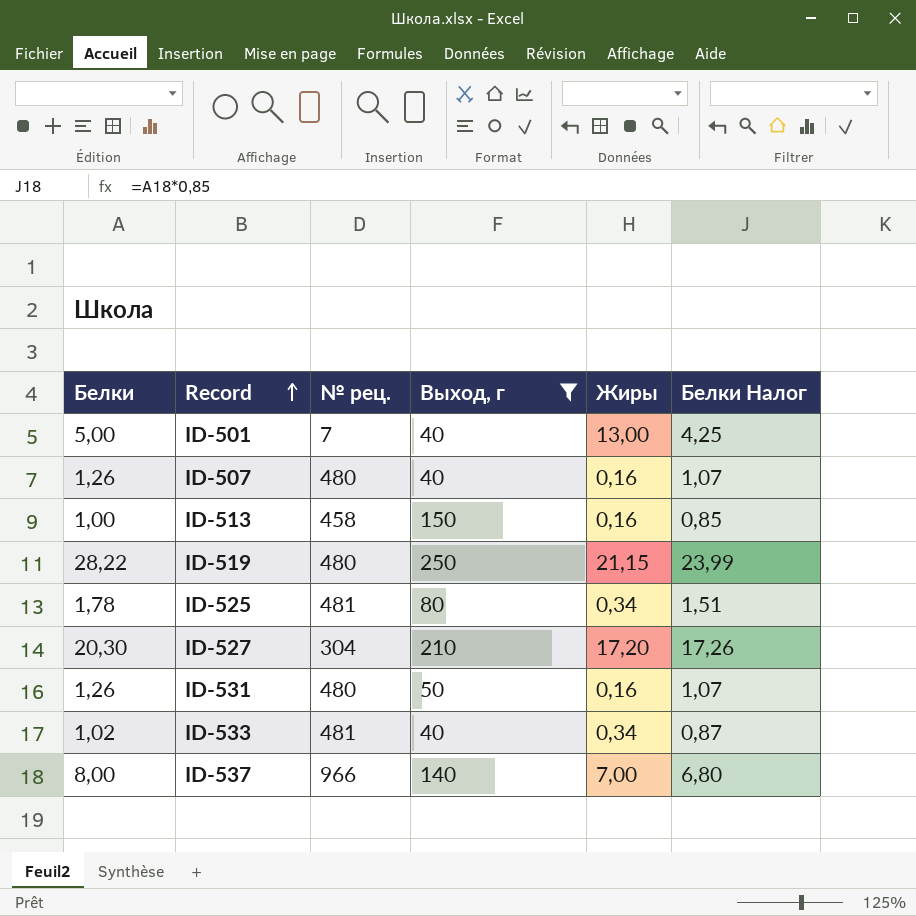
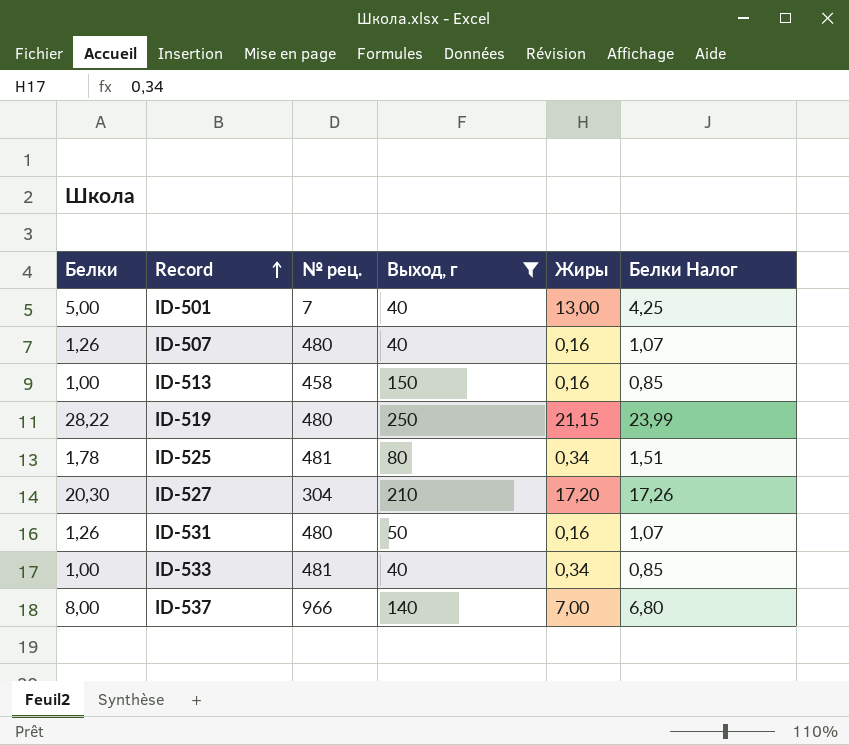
ID-533 | Белки: 1,02 -> 1,00
ID-533 | Белки Налог: 0,87 -> 0,85

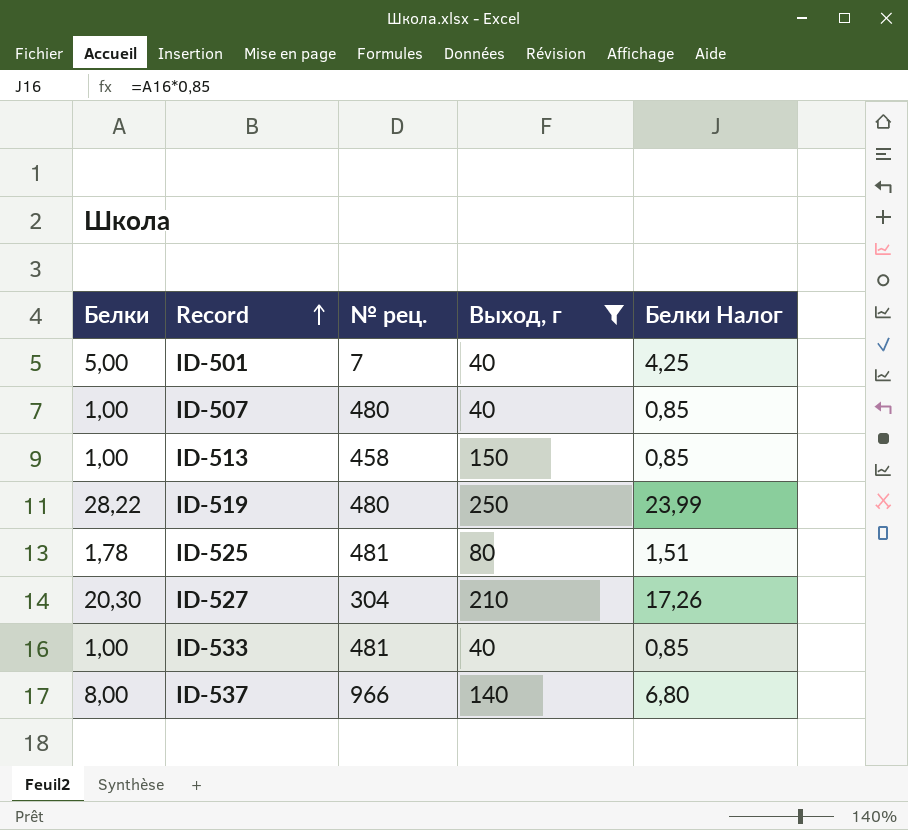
column Жиры | position: 5 -> none
row ID-531: 1,26 | 480 | 50 | 0,16 | 1,07 -> none
ID-507 | Белки: 1,26 -> 1,00
ID-507 | Белки Налог: 1,07 -> 0,85

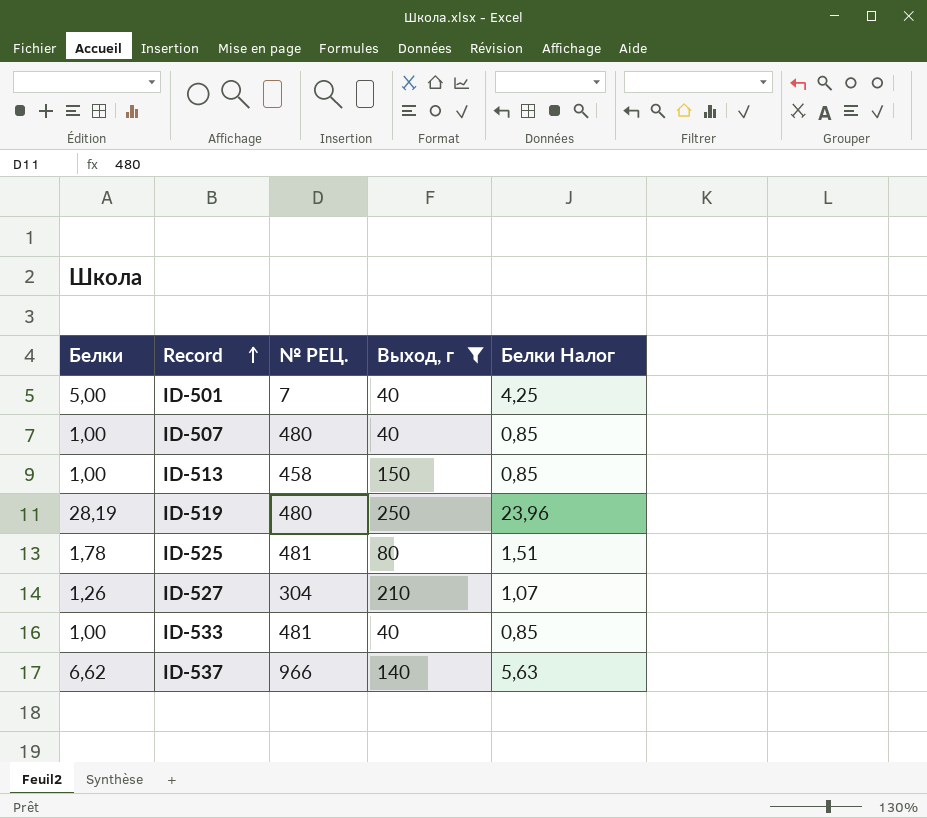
column name: № рец. -> № РЕЦ.
ID-519 | Белки: 28,22 -> 28,19
ID-519 | Белки Налог: 23,99 -> 23,96
ID-527 | Белки: 20,30 -> 1,26
ID-527 | Белки Налог: 17,26 -> 1,07
ID-537 | Белки: 8,00 -> 6,62
ID-537 | Белки Налог: 6,80 -> 5,63

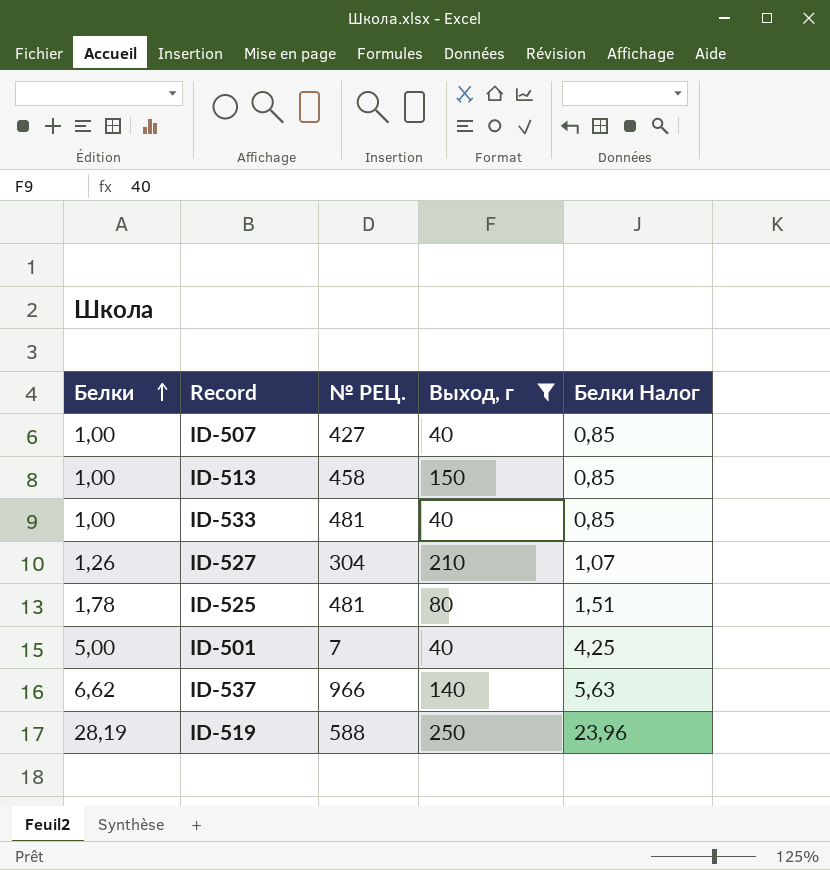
row order: Record ascending -> Белки ascending
ID-507 | № РЕЦ.: 480 -> 427
ID-519 | № РЕЦ.: 480 -> 588

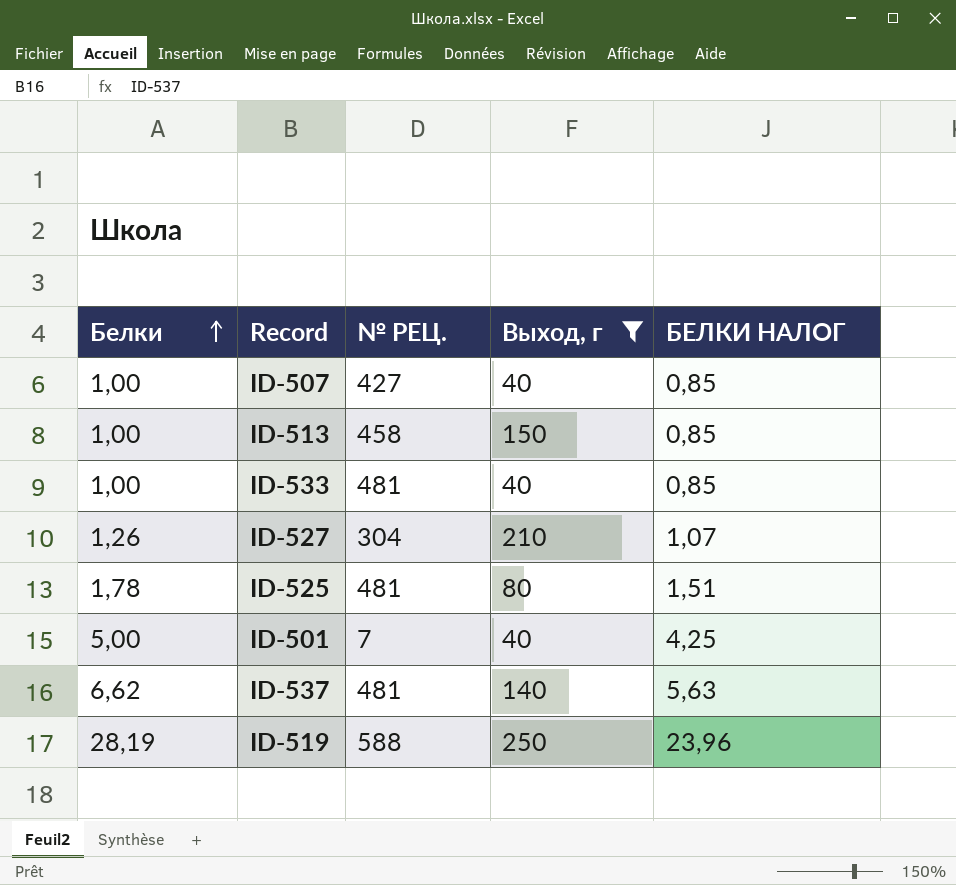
column name: Белки Налог -> БЕЛКИ НАЛОГ
ID-537 | № РЕЦ.: 966 -> 481

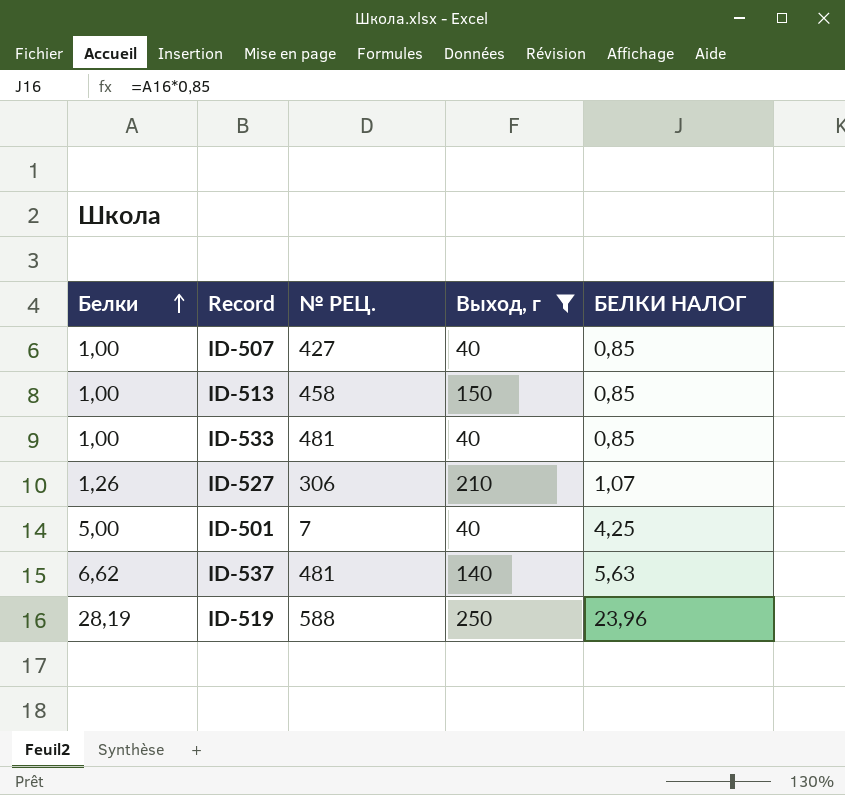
row ID-525: 1,78 | 481 | 80 | 1,51 -> none
ID-527 | № РЕЦ.: 304 -> 306

